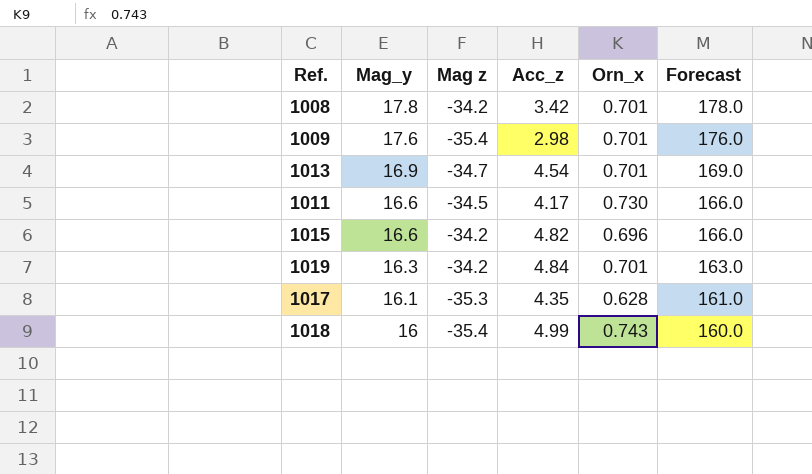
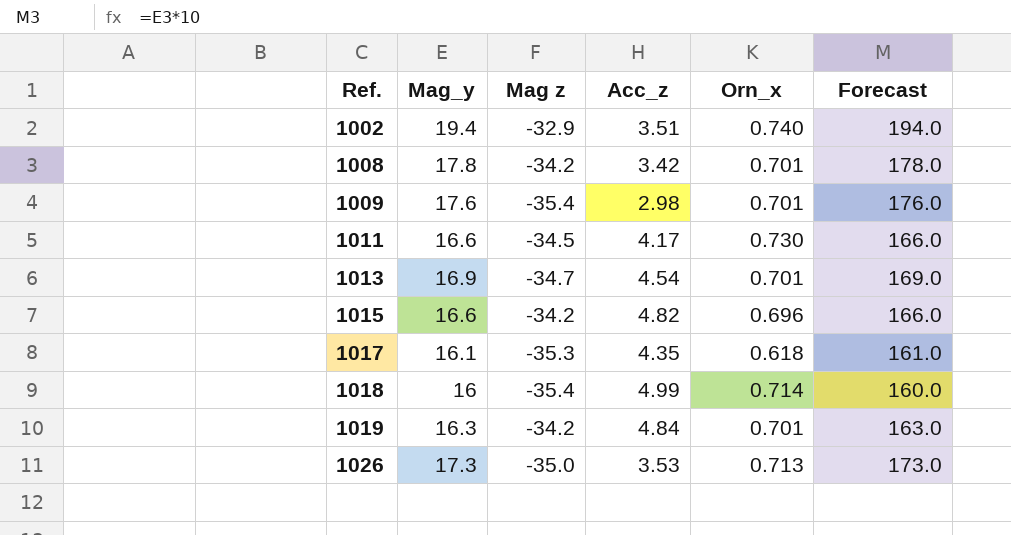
row order: Mag_y descending -> Ref. ascending
row 1002: none -> 19.4 | -32.9 | 3.51 | 0.740 | 194.0
1017 | Orn_x: 0.628 -> 0.618
1018 | Orn_x: 0.743 -> 0.714
row 1026: none -> 17.3 | -35.0 | 3.53 | 0.713 | 173.0

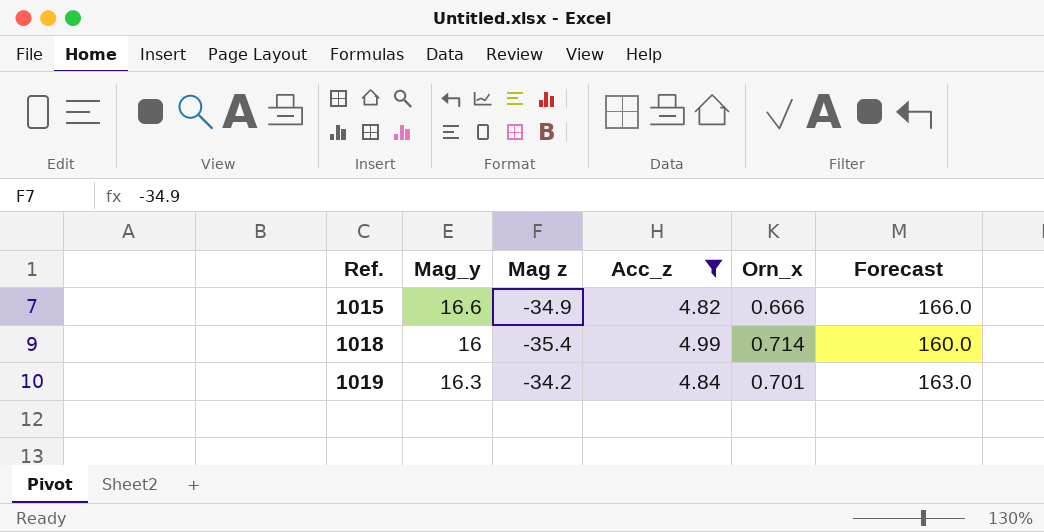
filter: none -> Acc_z >= 4.82
1015 | Mag z: -34.2 -> -34.9
1015 | Orn_x: 0.696 -> 0.666

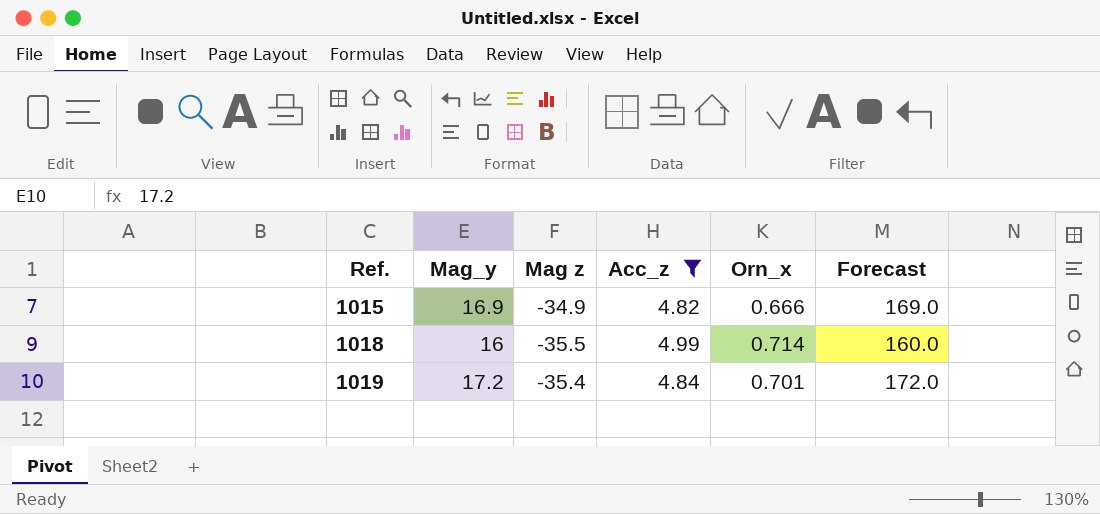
1015 | Mag_y: 16.6 -> 16.9
1015 | Forecast: 166.0 -> 169.0
1018 | Mag z: -35.4 -> -35.5
1019 | Mag_y: 16.3 -> 17.2
1019 | Mag z: -34.2 -> -35.4
1019 | Forecast: 163.0 -> 172.0

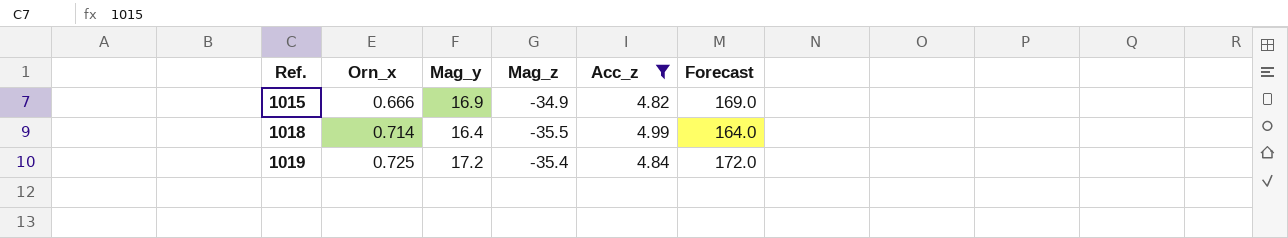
column Orn_x | position: 5 -> 2
column name: Mag z -> Mag_z
1018 | Mag_y: 16 -> 16.4
1018 | Forecast: 160.0 -> 164.0
1019 | Orn_x: 0.701 -> 0.725

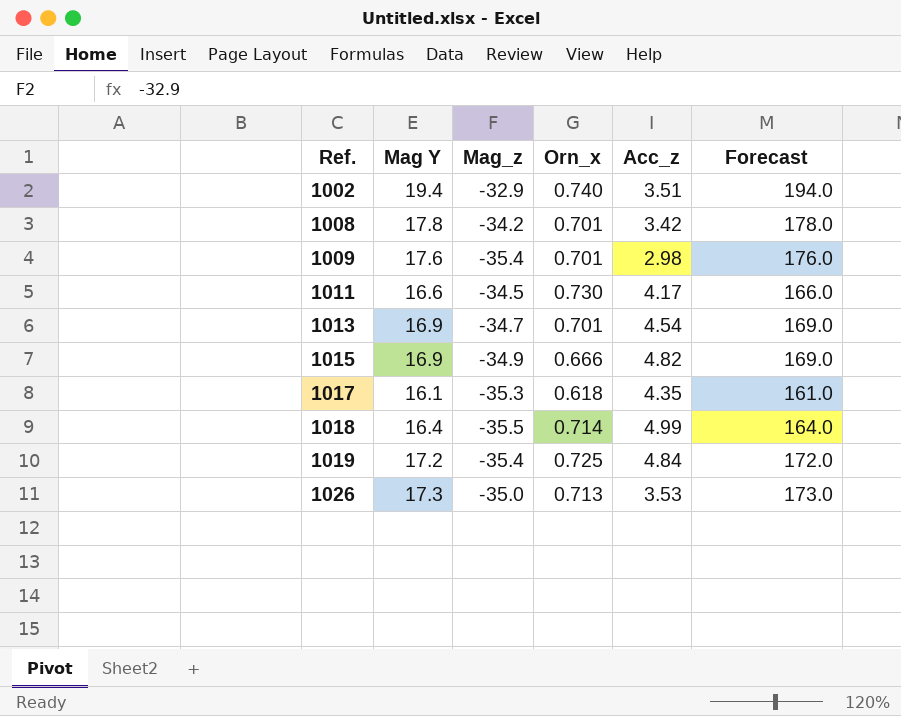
filter: Acc_z >= 4.82 -> none
column name: Mag_y -> Mag Y
column Orn_x | position: 2 -> 4

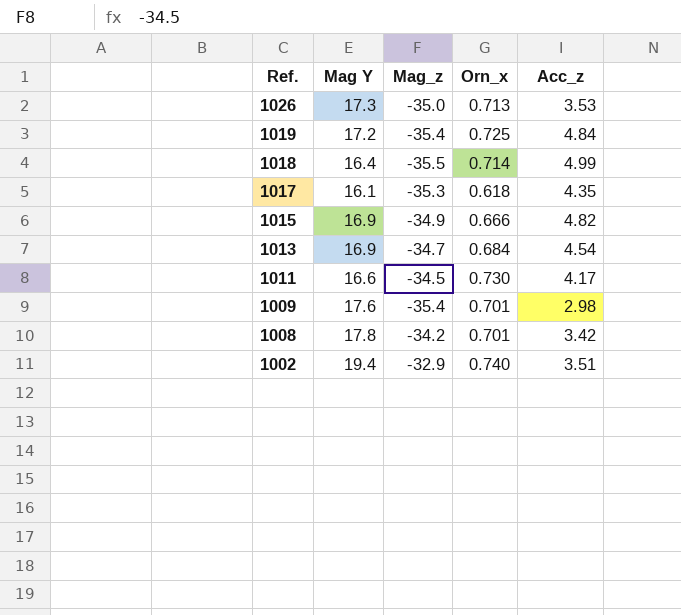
row order: Ref. ascending -> Ref. descending
column Forecast | formula: [Mag Y] * 10 -> none
1013 | Orn_x: 0.701 -> 0.684

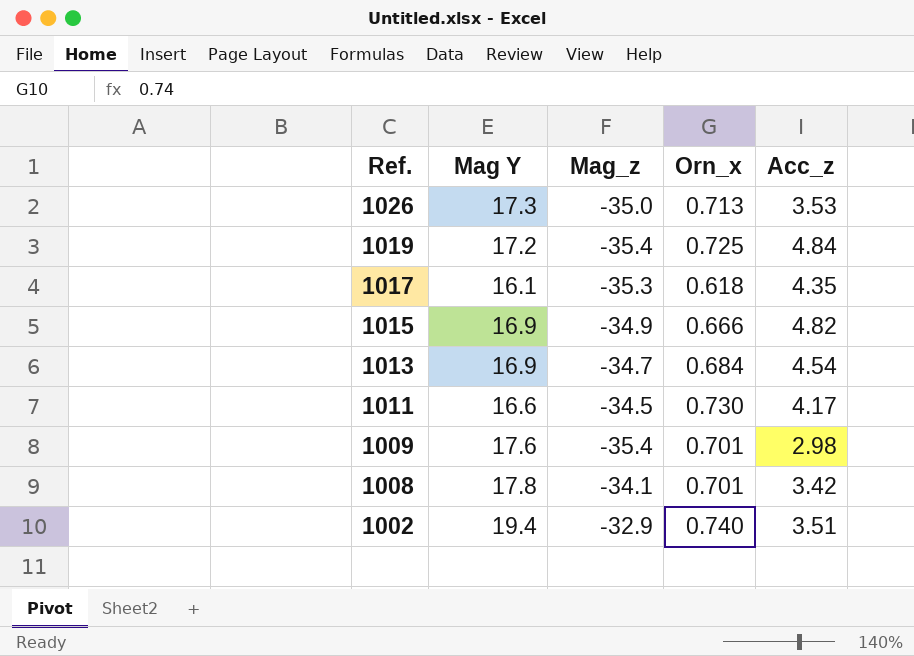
row 1018: 16.4 | -35.5 | 0.714 | 4.99 -> none
1008 | Mag_z: -34.2 -> -34.1

